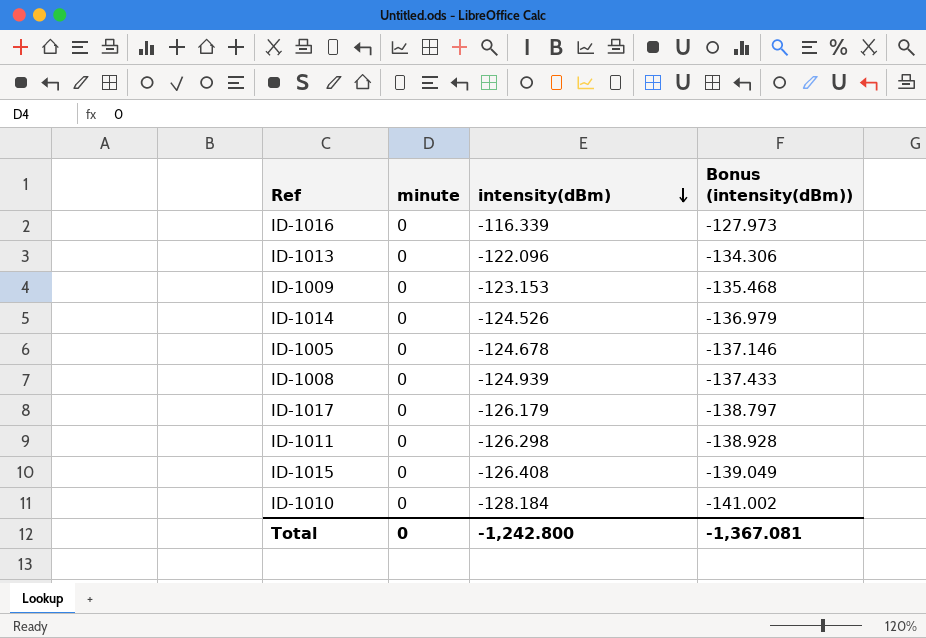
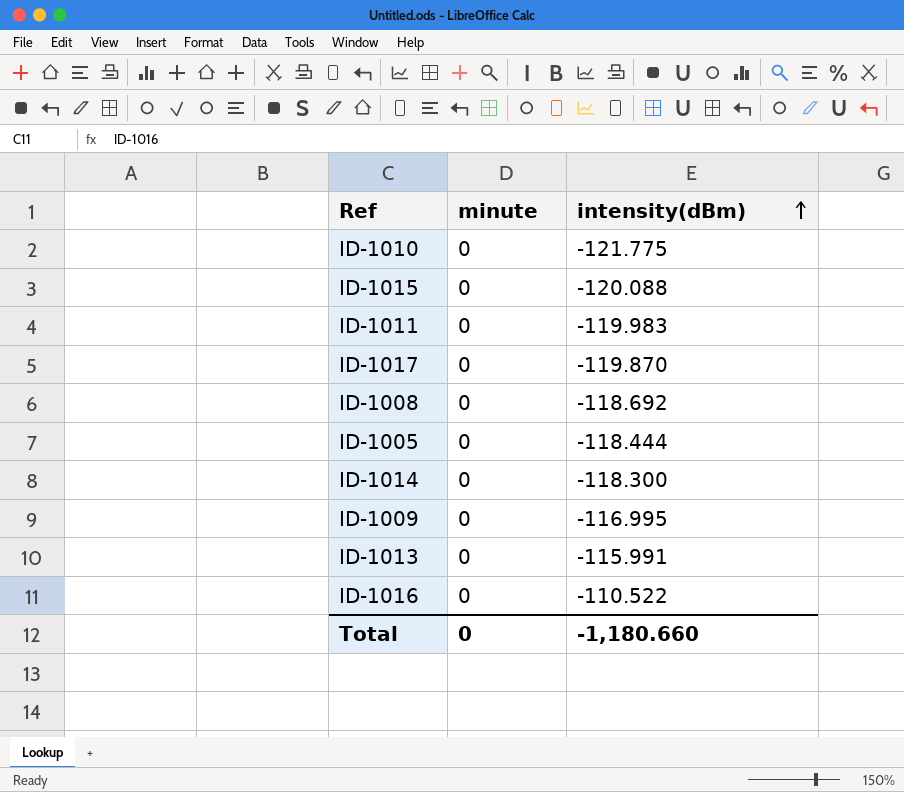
row order: intensity(dBm) descending -> intensity(dBm) ascending
column Bonus (intensity(dBm)) | formula: [intensity(dBm)] * 1.1 -> none
ID-1010 | intensity(dBm): -128.184 -> -121.775
ID-1015 | intensity(dBm): -126.408 -> -120.088
ID-1011 | intensity(dBm): -126.298 -> -119.983
ID-1017 | intensity(dBm): -126.179 -> -119.870
ID-1008 | intensity(dBm): -124.939 -> -118.692
ID-1005 | intensity(dBm): -124.678 -> -118.444
ID-1014 | intensity(dBm): -124.526 -> -118.300
ID-1009 | intensity(dBm): -123.153 -> -116.995
ID-1013 | intensity(dBm): -122.096 -> -115.991
ID-1016 | intensity(dBm): -116.339 -> -110.522
Total | intensity(dBm): -1,242.800 -> -1,180.660

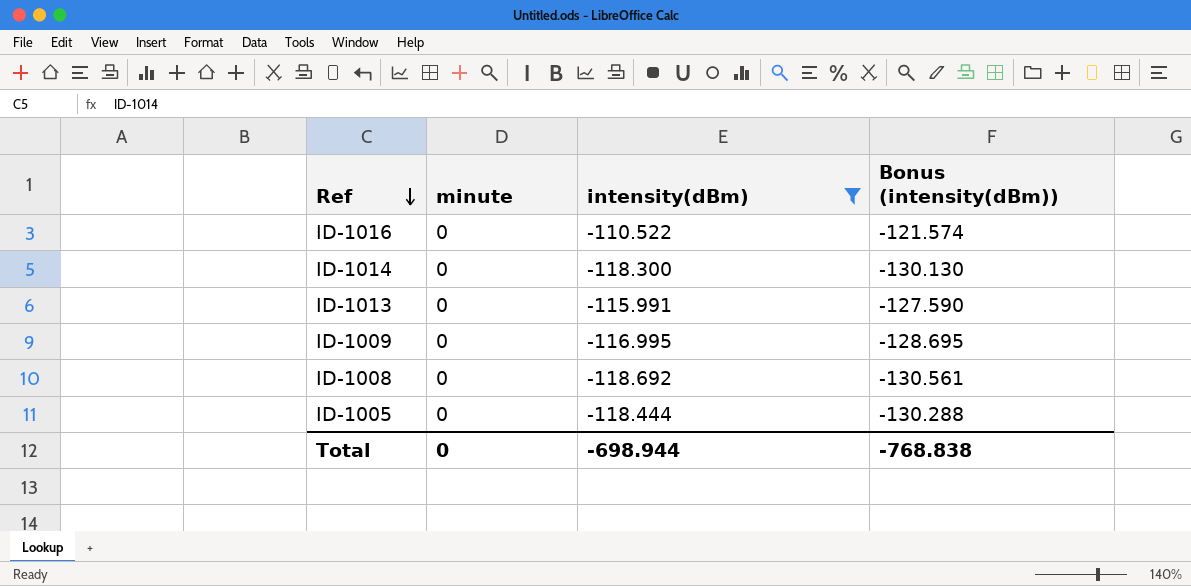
filter: none -> intensity(dBm) >= -118.692
row order: intensity(dBm) ascending -> Ref descending
column Bonus (intensity(dBm)) | formula: none -> [intensity(dBm)] * 1.1
Total | intensity(dBm): -1,180.660 -> -698.944

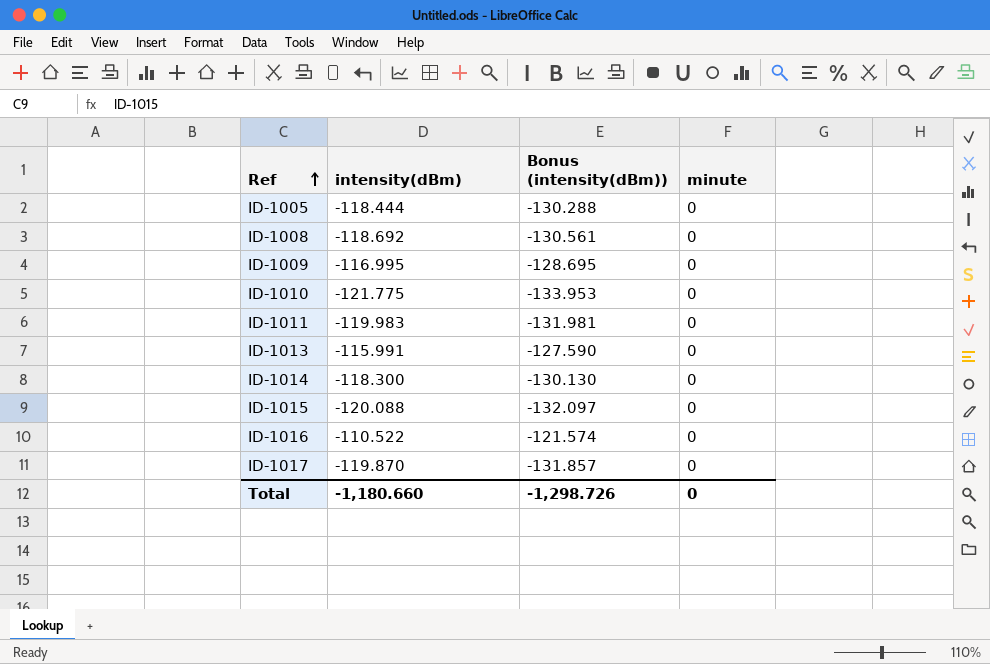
filter: intensity(dBm) >= -118.692 -> none
row order: Ref descending -> Ref ascending
column minute | position: 2 -> 4
Total | intensity(dBm): -698.944 -> -1,180.660
Total | Bonus (intensity(dBm)): -768.838 -> -1,298.726

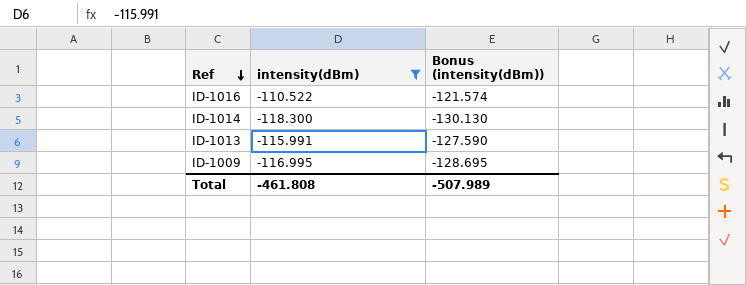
filter: none -> intensity(dBm) >= -118.300
row order: Ref ascending -> Ref descending
column minute | position: 4 -> none
Total | intensity(dBm): -1,180.660 -> -461.808
Total | Bonus (intensity(dBm)): -1,298.726 -> -507.989

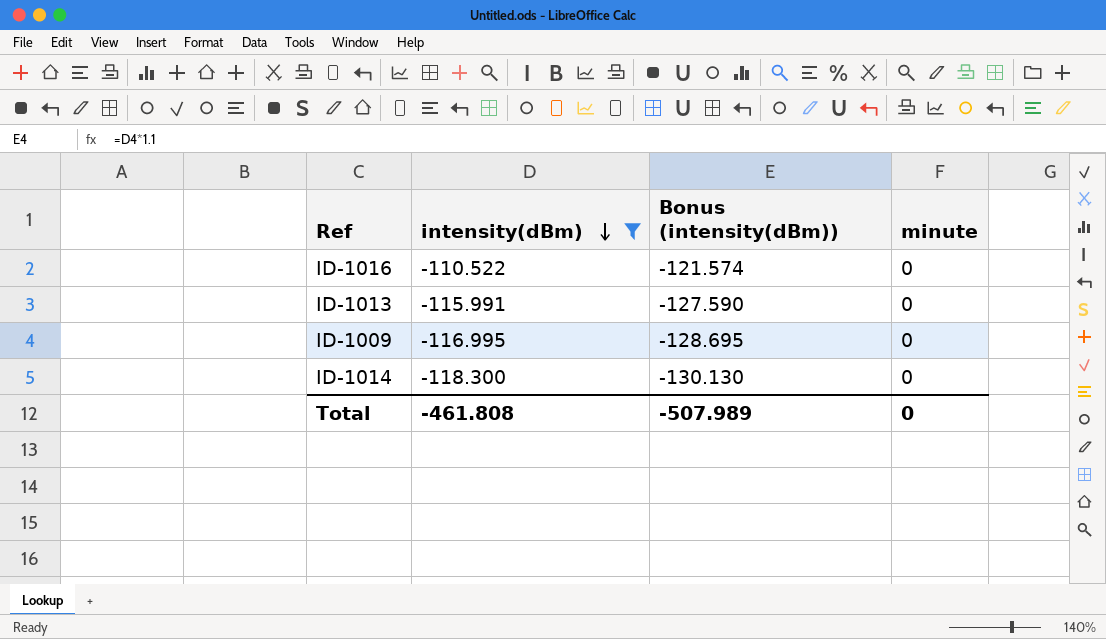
row order: Ref descending -> intensity(dBm) descending
column minute | position: none -> 4

